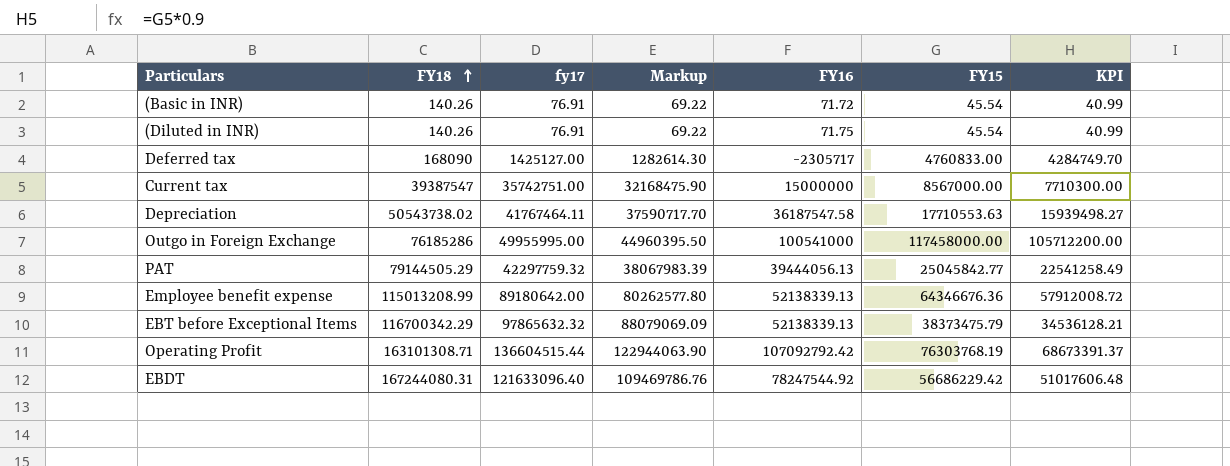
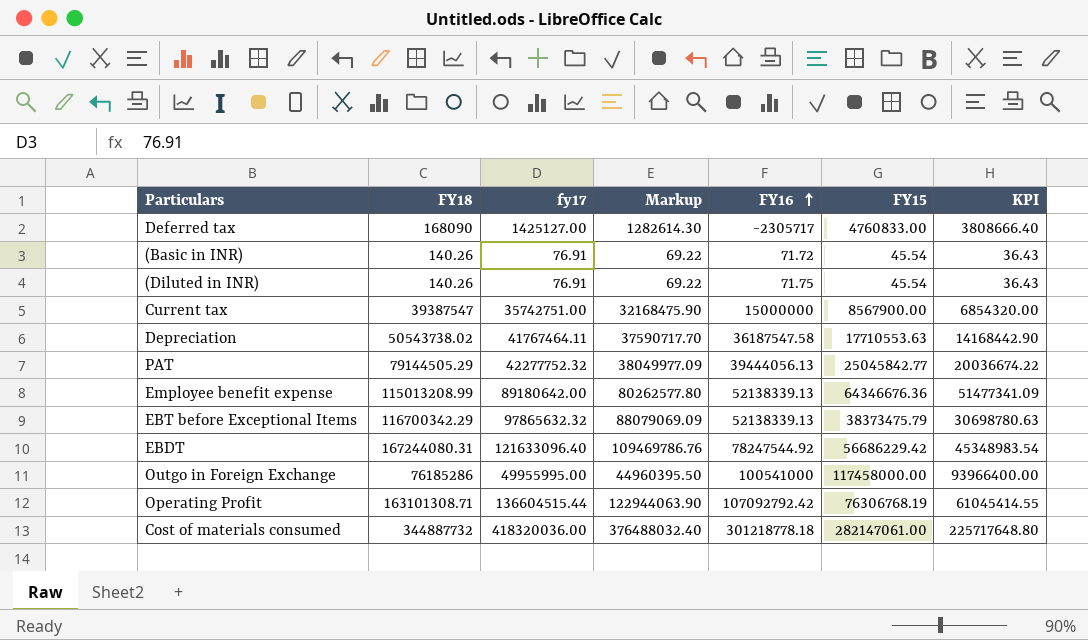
row order: FY18 ascending -> FY16 ascending
column KPI | formula: [FY15] * 0.9 -> [FY15] * 0.8
Current tax | FY15: 8567000.00 -> 8567900.00
PAT | fy17: 42297759.32 -> 42277752.32
PAT | Markup: 38067983.39 -> 38049977.09
Operating Profit | FY15: 76303768.19 -> 76306768.19
row Cost of materials consumed: none -> 344887732 | 418320036.00 | 376488032.40 | 301218778.18 | 282147061.00 | 225717648.80

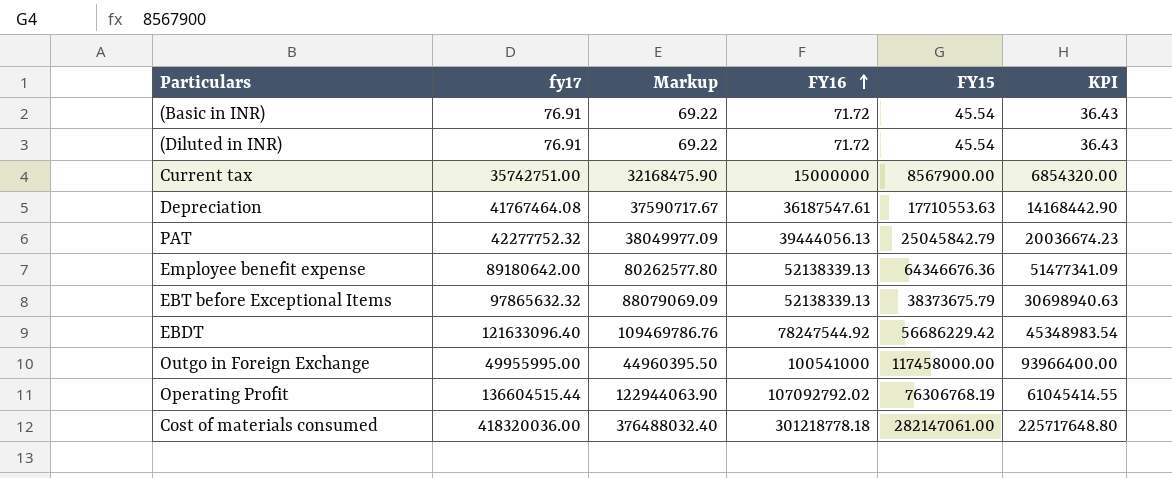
column FY18 | position: 2 -> none
row Deferred tax: 168090 | 1425127.00 | 1282614.30 | -2305717 | 4760833.00 | 3808666.40 -> none
(Diluted in INR) | FY16: 71.75 -> 71.72
Depreciation | fy17: 41767464.11 -> 41767464.08
Depreciation | Markup: 37590717.70 -> 37590717.67
Depreciation | FY16: 36187547.58 -> 36187547.61
PAT | FY15: 25045842.77 -> 25045842.79
PAT | KPI: 20036674.22 -> 20036674.23
EBT before Exceptional Items | FY15: 38373475.79 -> 38373675.79
EBT before Exceptional Items | KPI: 30698780.63 -> 30698940.63
Operating Profit | FY16: 107092792.42 -> 107092792.02

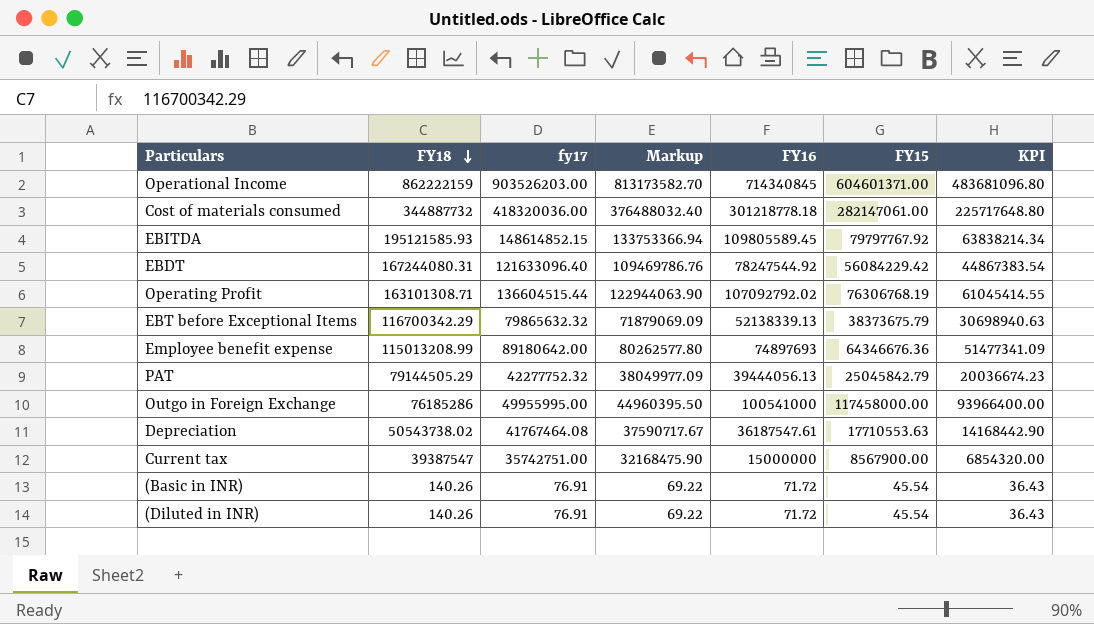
row order: FY16 ascending -> FY18 descending
column FY18 | position: none -> 2
row Operational Income: none -> 862222159 | 903526203.00 | 813173582.70 | 714340845 | 604601371.00 | 483681096.80
row EBITDA: none -> 195121585.93 | 148614852.15 | 133753366.94 | 109805589.45 | 79797767.92 | 63838214.34
EBDT | FY15: 56686229.42 -> 56084229.42
EBDT | KPI: 45348983.54 -> 44867383.54
EBT before Exceptional Items | fy17: 97865632.32 -> 79865632.32
EBT before Exceptional Items | Markup: 88079069.09 -> 71879069.09
Employee benefit expense | FY16: 52138339.13 -> 74897693

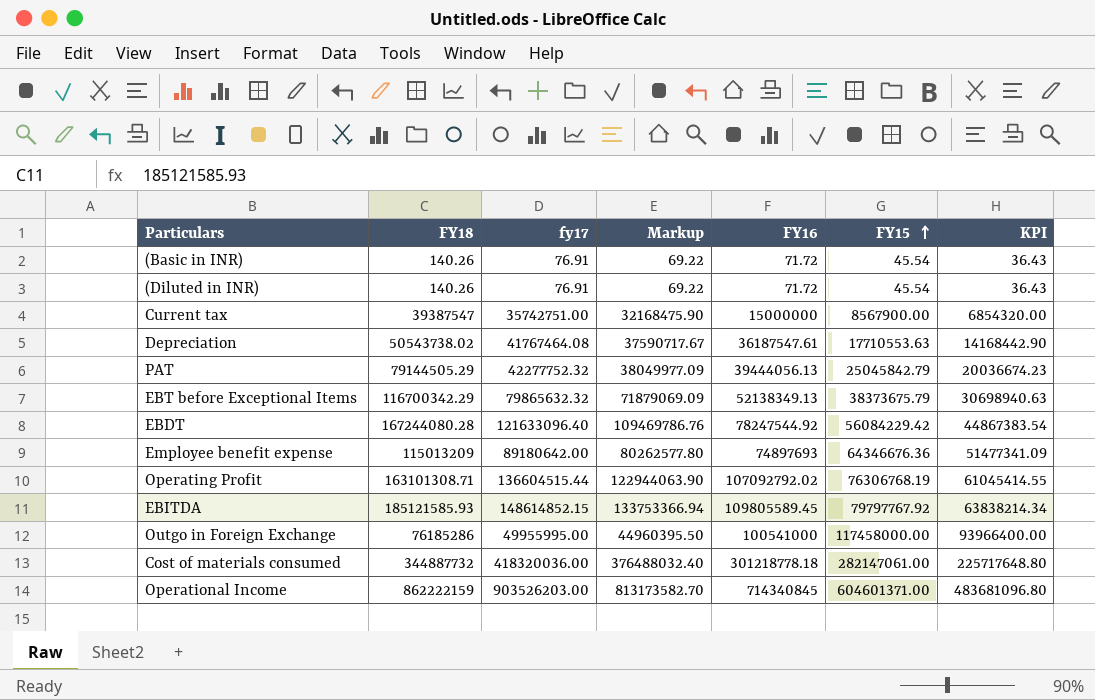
row order: FY18 descending -> FY15 ascending
EBT before Exceptional Items | FY16: 52138339.13 -> 52138349.13
EBDT | FY18: 167244080.31 -> 167244080.28
Employee benefit expense | FY18: 115013208.99 -> 115013209
EBITDA | FY18: 195121585.93 -> 185121585.93

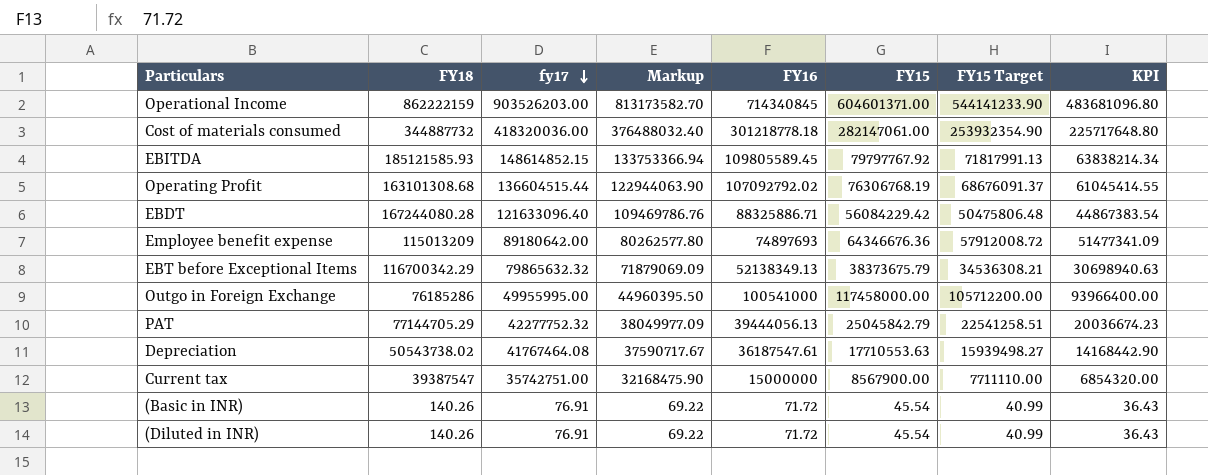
row order: FY15 ascending -> fy17 descending
column FY15 Target | formula: none -> [FY15] * 0.9
Operating Profit | FY18: 163101308.71 -> 163101308.68
EBDT | FY16: 78247544.92 -> 88325886.71
PAT | FY18: 79144505.29 -> 77144705.29

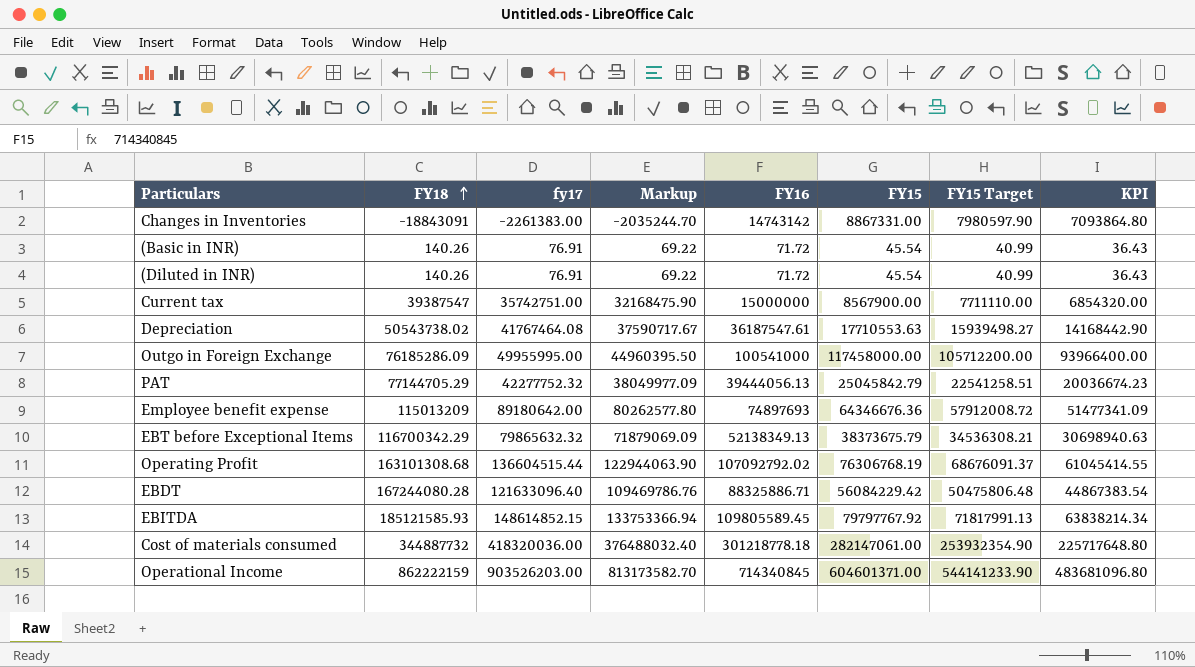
row order: fy17 descending -> FY18 ascending
row Changes in Inventories: none -> -18843091 | -2261383.00 | -2035244.70 | 14743142 | 8867331.00 | 7980597.90 | 7093864.80
Outgo in Foreign Exchange | FY18: 76185286 -> 76185286.09

